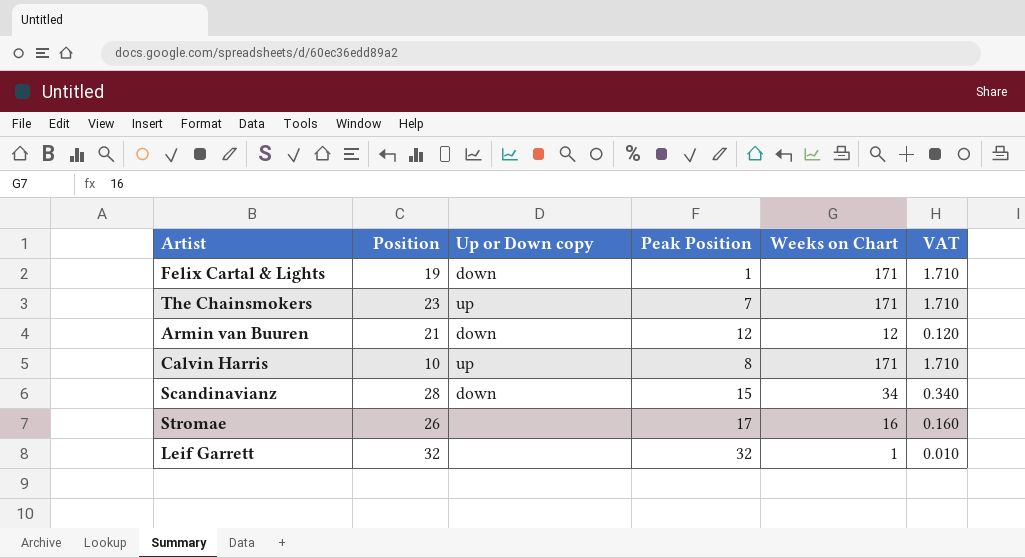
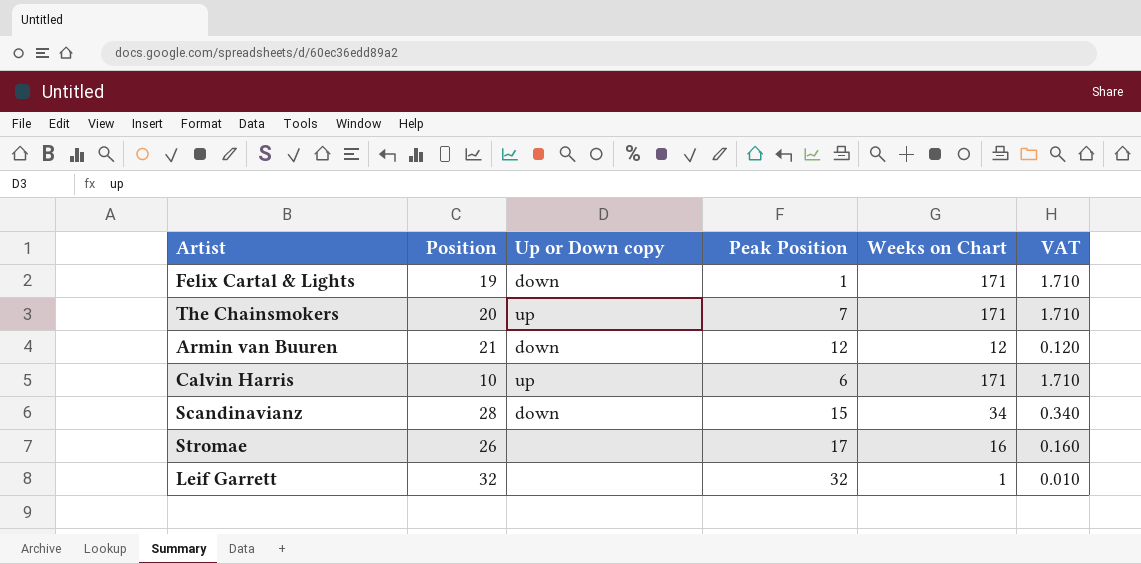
The Chainsmokers | Position: 23 -> 20
Calvin Harris | Peak Position: 8 -> 6

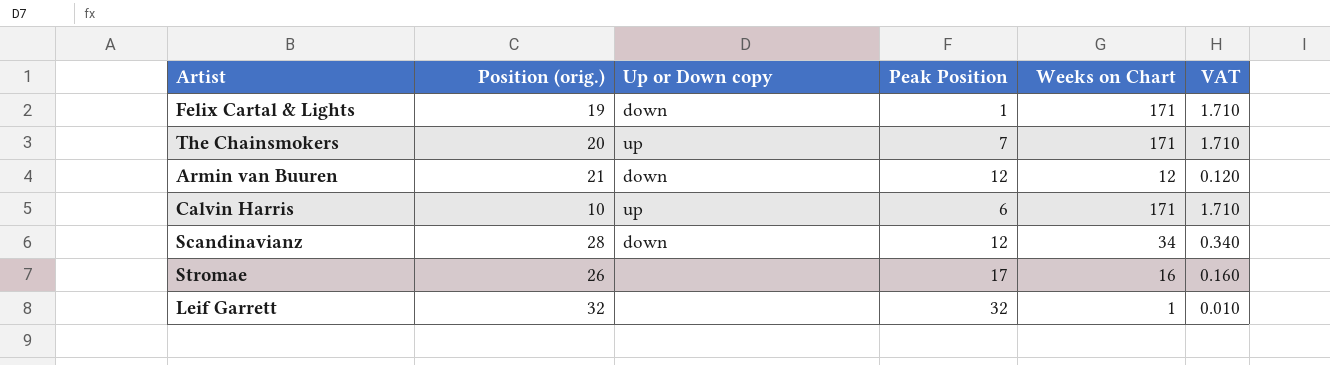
column name: Position -> Position (orig.)
Scandinavianz | Peak Position: 15 -> 12

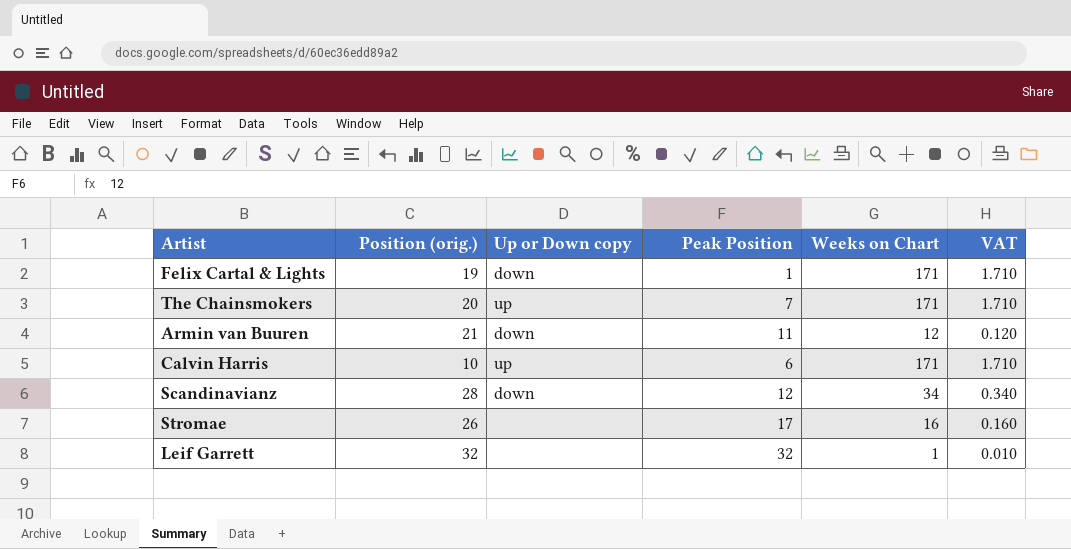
Armin van Buuren | Peak Position: 12 -> 11

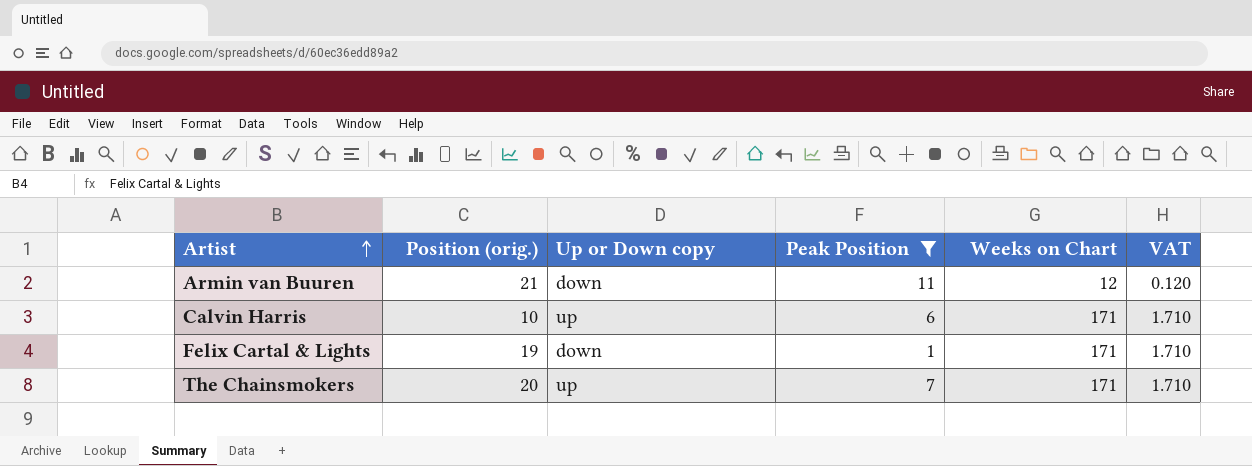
filter: none -> Peak Position <= 11
row order: none -> Artist ascending

